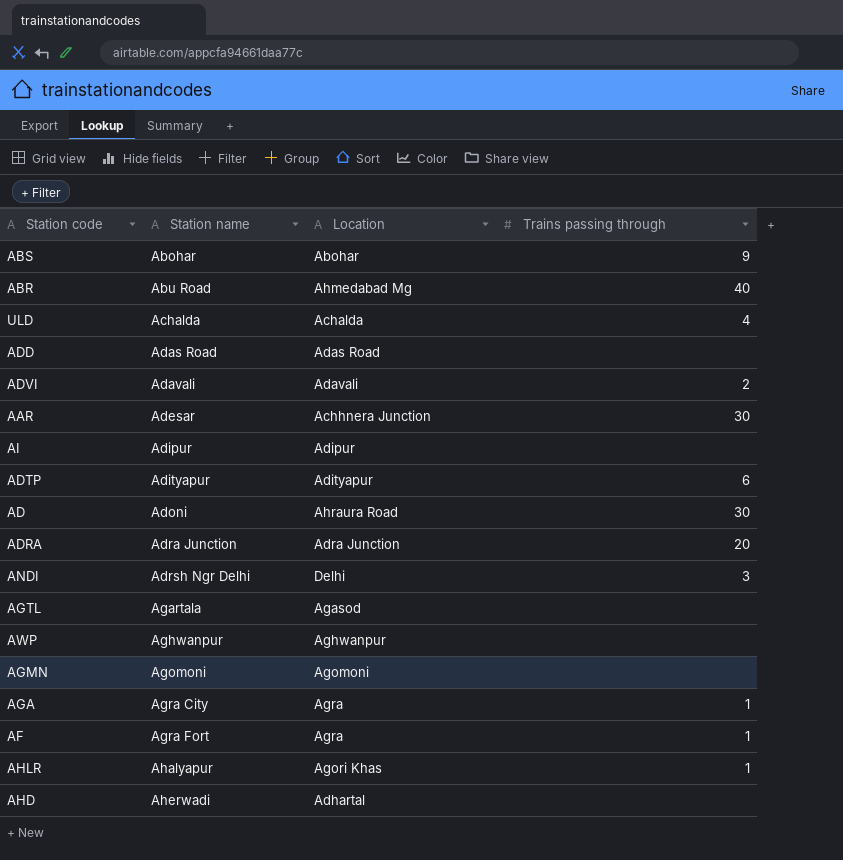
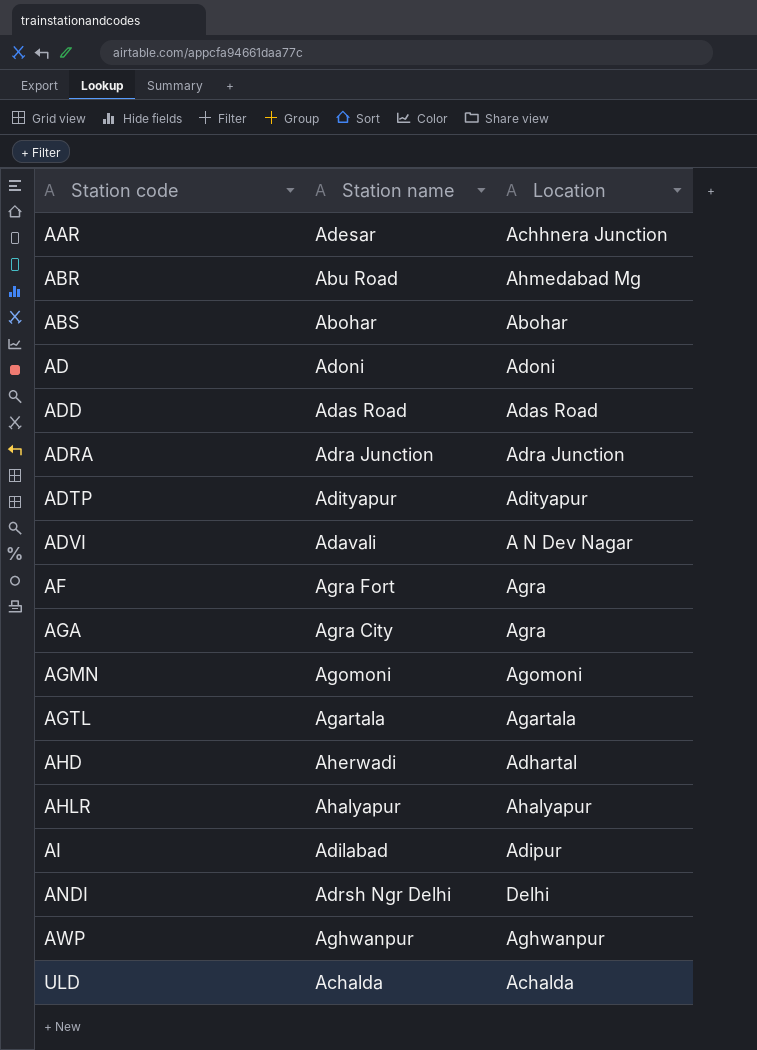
row order: Station name ascending -> Station code ascending
column Trains passing through | position: 4 -> none
AD | Location: Ahraura Road -> Adoni
ADVI | Location: Adavali -> A N Dev Nagar
AGTL | Location: Agasod -> Agartala
AHLR | Location: Agori Khas -> Ahalyapur
AI | Station name: Adipur -> Adilabad

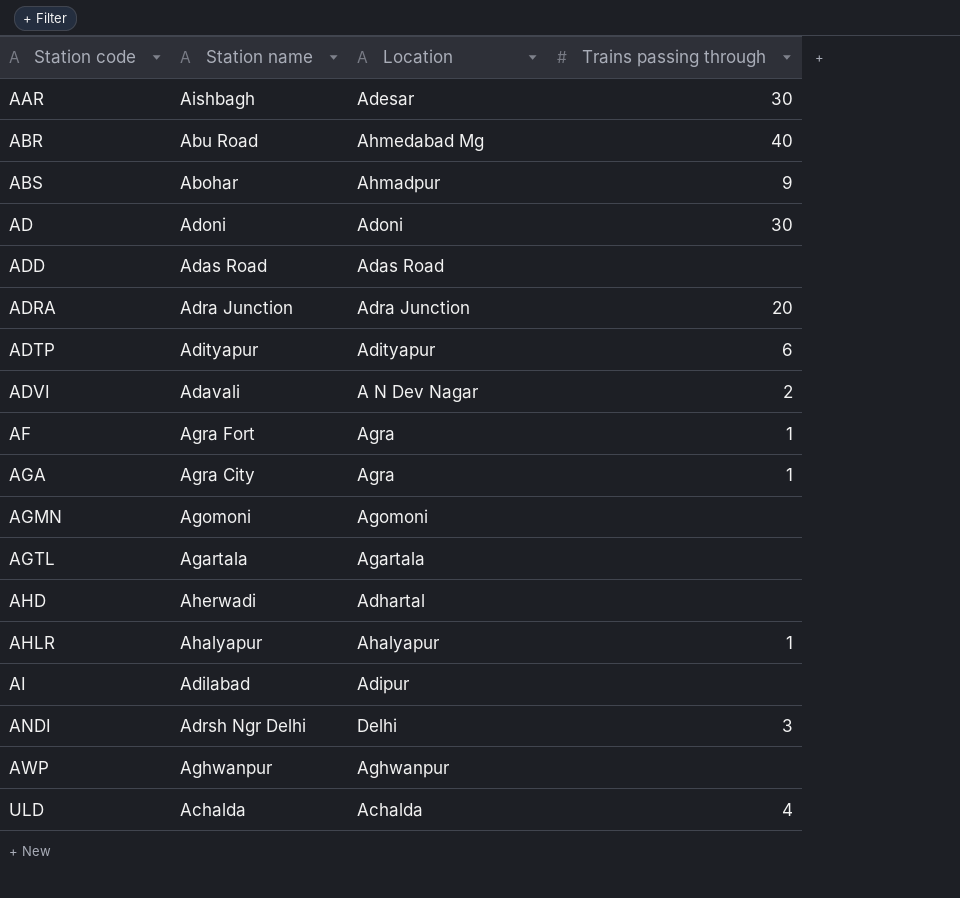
column Trains passing through | position: none -> 4
AAR | Station name: Adesar -> Aishbagh
AAR | Location: Achhnera Junction -> Adesar
ABS | Location: Abohar -> Ahmadpur

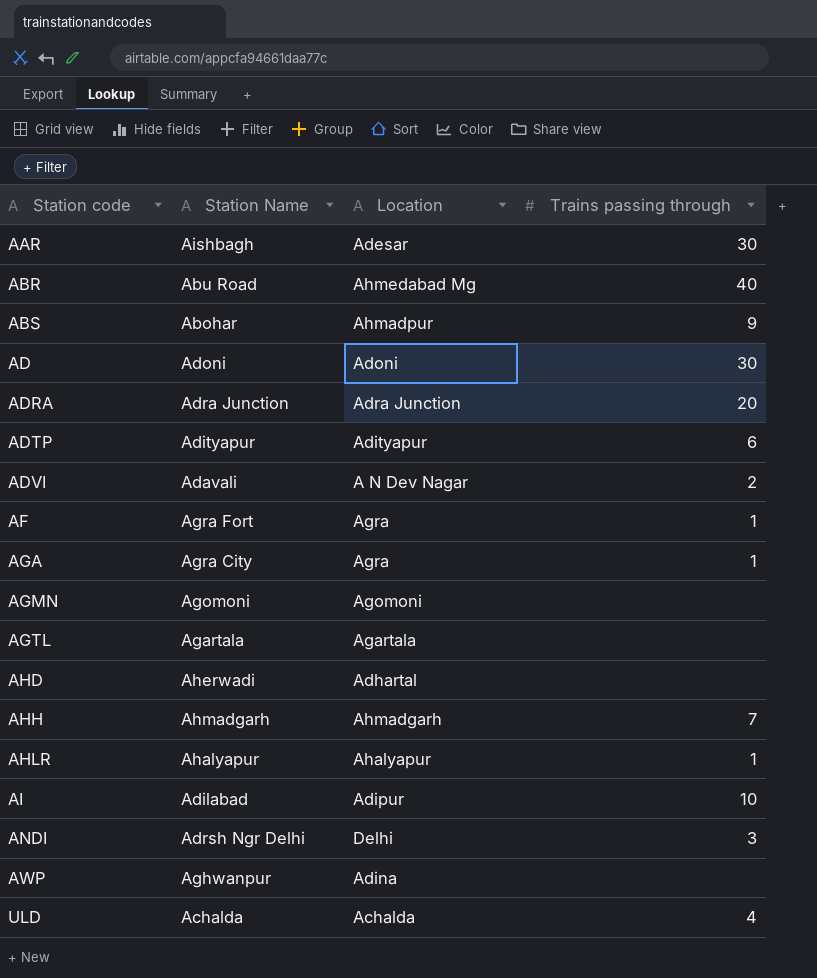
column name: Station name -> Station Name
row ADD: Adas Road | Adas Road | none -> none
row AHH: none -> Ahmadgarh | Ahmadgarh | 7
AI | Trains passing through: none -> 10
AWP | Location: Aghwanpur -> Adina

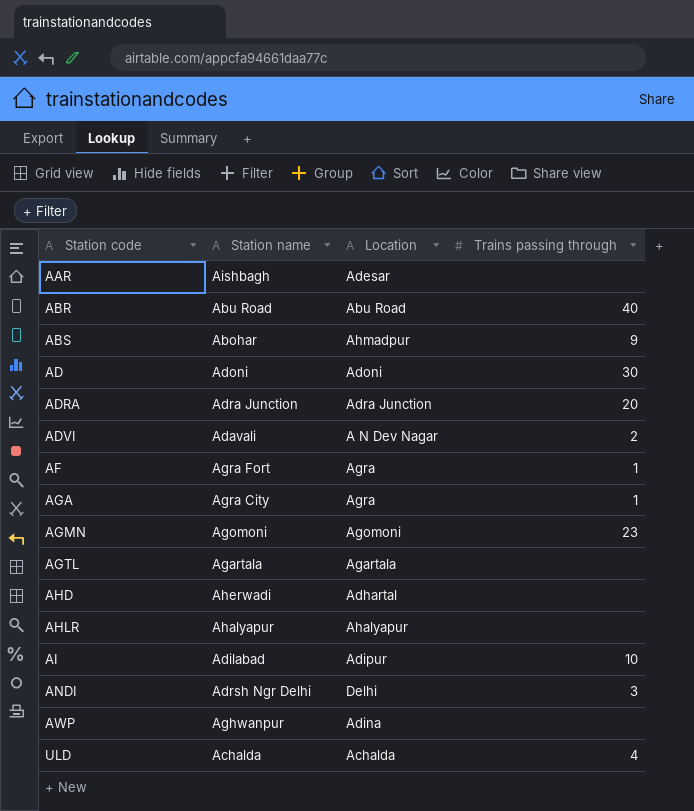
column name: Station Name -> Station name
row ADTP: Adityapur | Adityapur | 6 -> none
row AHH: Ahmadgarh | Ahmadgarh | 7 -> none
AAR | Trains passing through: 30 -> none
ABR | Location: Ahmedabad Mg -> Abu Road
AGMN | Trains passing through: none -> 23
AHLR | Trains passing through: 1 -> none

